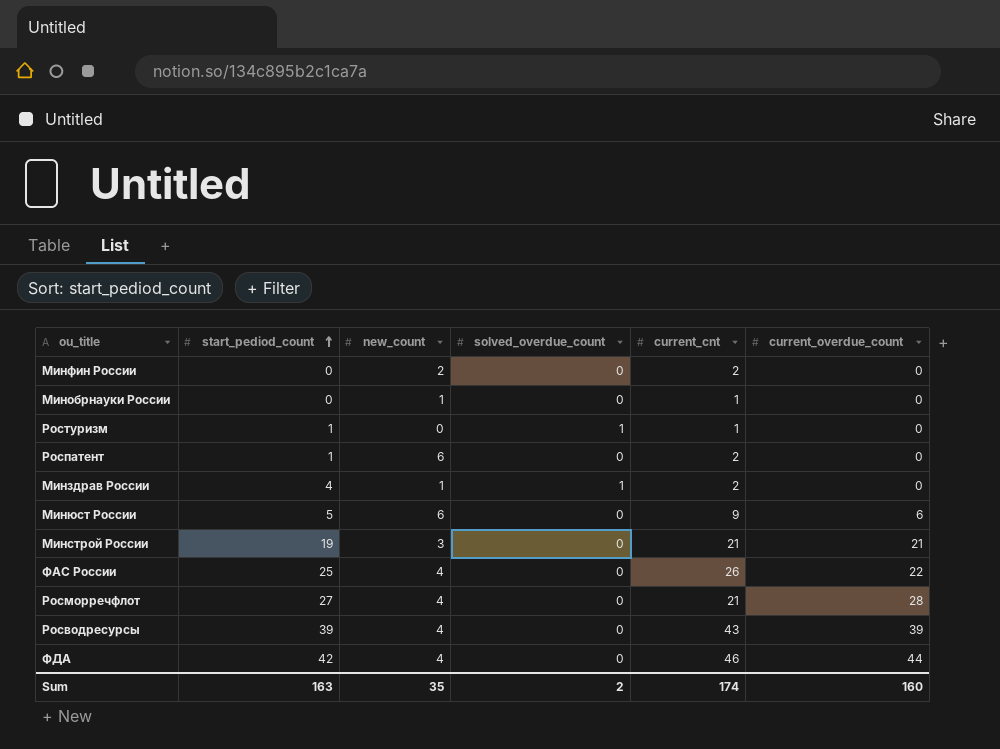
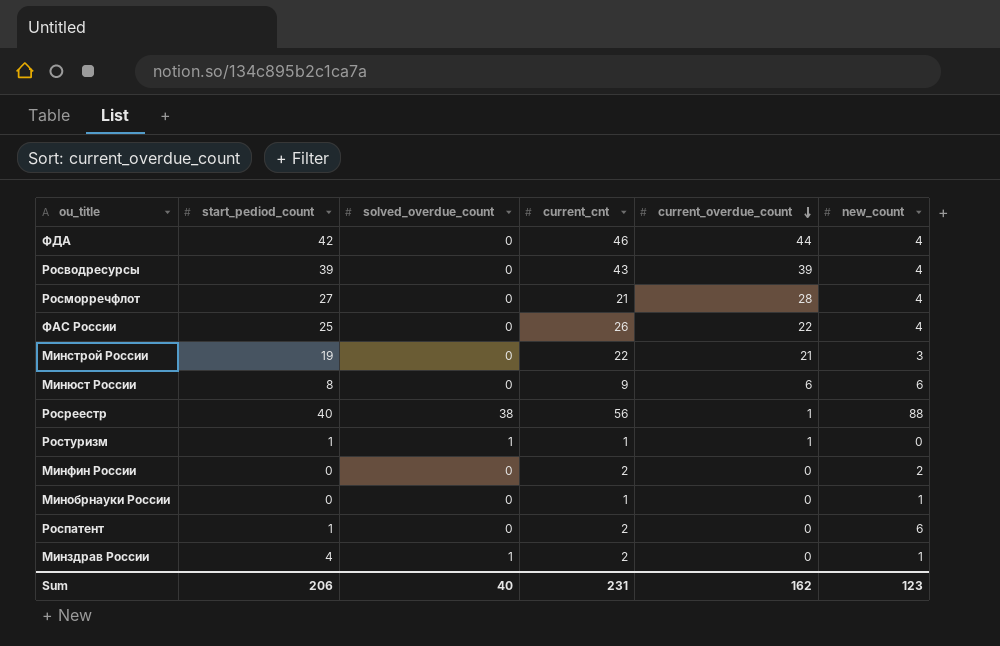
row order: start_pediod_count ascending -> current_overdue_count descending
column new_count | position: 3 -> 6
Минстрой России | current_cnt: 21 -> 22
Минюст России | start_pediod_count: 5 -> 8
row Росреестр: none -> 40 | 38 | 56 | 1 | 88
Ростуризм | current_overdue_count: 0 -> 1
Sum | start_pediod_count: 163 -> 206
Sum | solved_overdue_count: 2 -> 40
Sum | current_cnt: 174 -> 231
Sum | current_overdue_count: 160 -> 162
Sum | new_count: 35 -> 123

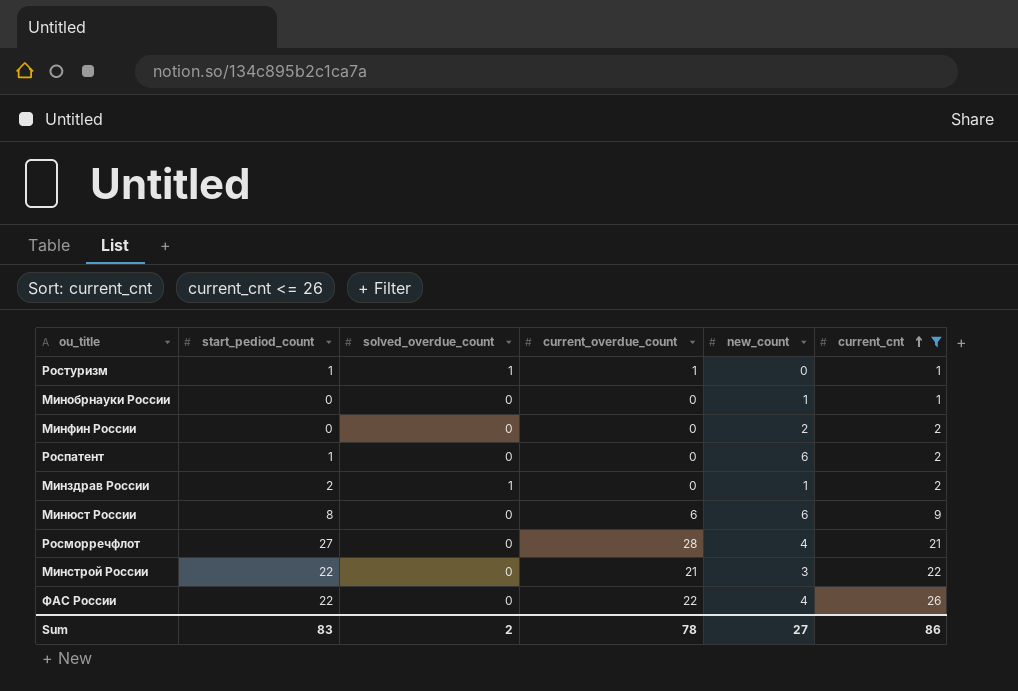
filter: none -> current_cnt <= 26
row order: current_overdue_count descending -> current_cnt ascending
column current_cnt | position: 4 -> 6
Минздрав России | start_pediod_count: 4 -> 2
Минстрой России | start_pediod_count: 19 -> 22
ФАС России | start_pediod_count: 25 -> 22
Sum | start_pediod_count: 206 -> 83
Sum | solved_overdue_count: 40 -> 2
Sum | current_overdue_count: 162 -> 78
Sum | new_count: 123 -> 27
Sum | current_cnt: 231 -> 86

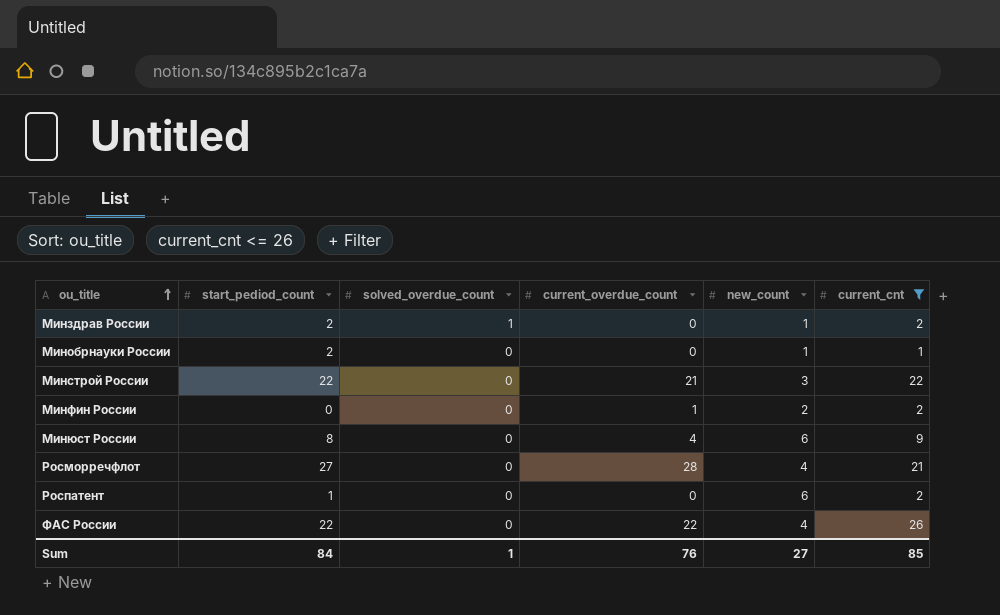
row order: current_cnt ascending -> ou_title ascending
row Ростуризм: 1 | 1 | 1 | 0 | 1 -> none
Минобрнауки России | start_pediod_count: 0 -> 2
Минфин России | current_overdue_count: 0 -> 1
Минюст России | current_overdue_count: 6 -> 4
Sum | start_pediod_count: 83 -> 84
Sum | solved_overdue_count: 2 -> 1
Sum | current_overdue_count: 78 -> 76
Sum | current_cnt: 86 -> 85

